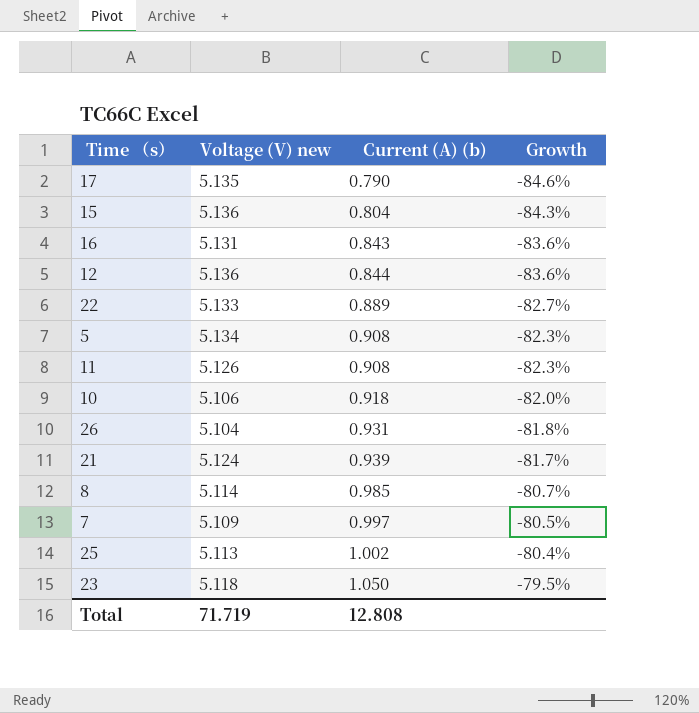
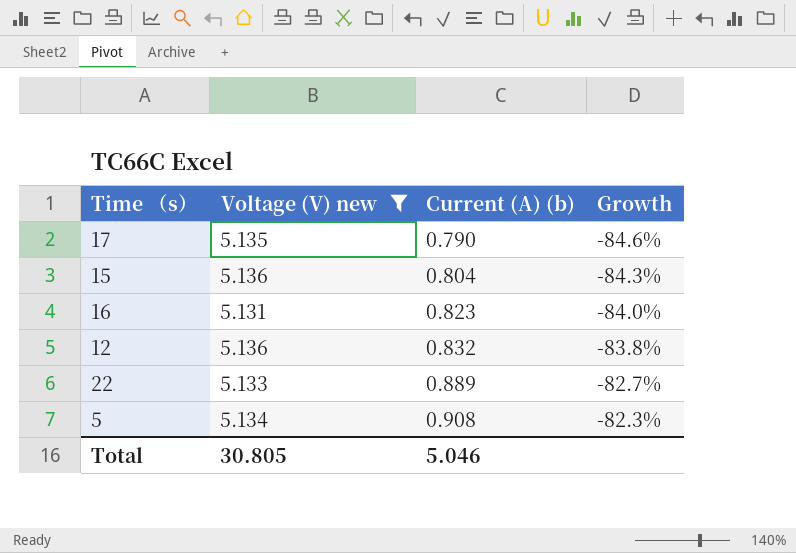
filter: none -> Voltage (V) new >= 5.131
16 | Current (A) (b): 0.843 -> 0.823
16 | Growth: -83.6% -> -84.0%
12 | Current (A) (b): 0.844 -> 0.832
12 | Growth: -83.6% -> -83.8%
Total | Voltage (V) new: 71.719 -> 30.805
Total | Current (A) (b): 12.808 -> 5.046

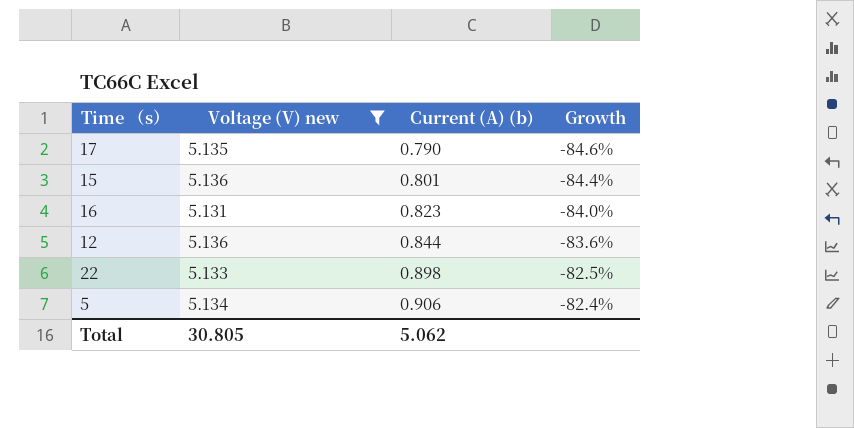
15 | Current (A) (b): 0.804 -> 0.801
15 | Growth: -84.3% -> -84.4%
12 | Current (A) (b): 0.832 -> 0.844
12 | Growth: -83.8% -> -83.6%
22 | Current (A) (b): 0.889 -> 0.898
22 | Growth: -82.7% -> -82.5%
5 | Current (A) (b): 0.908 -> 0.906
5 | Growth: -82.3% -> -82.4%
Total | Current (A) (b): 5.046 -> 5.062

